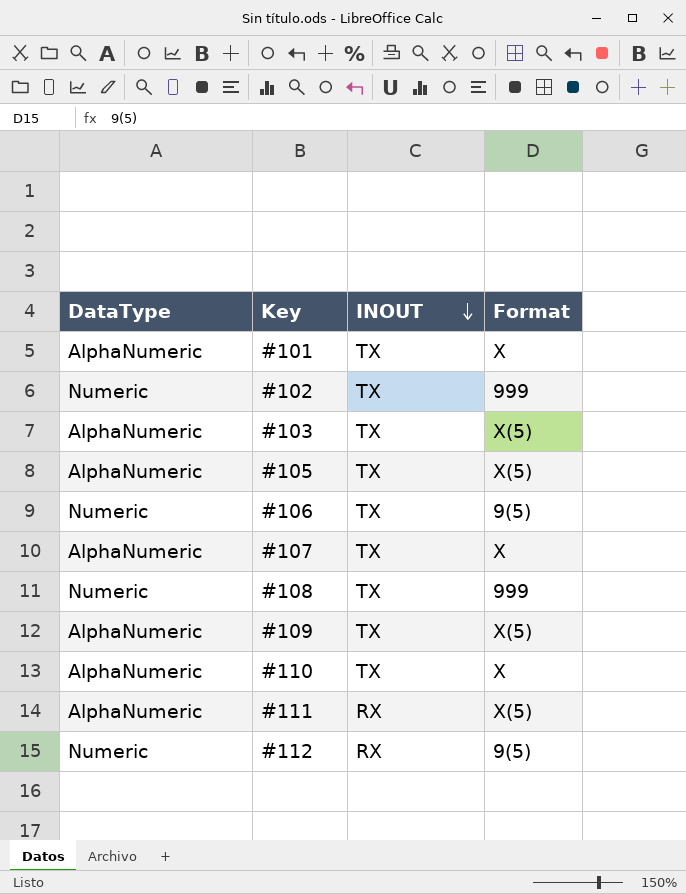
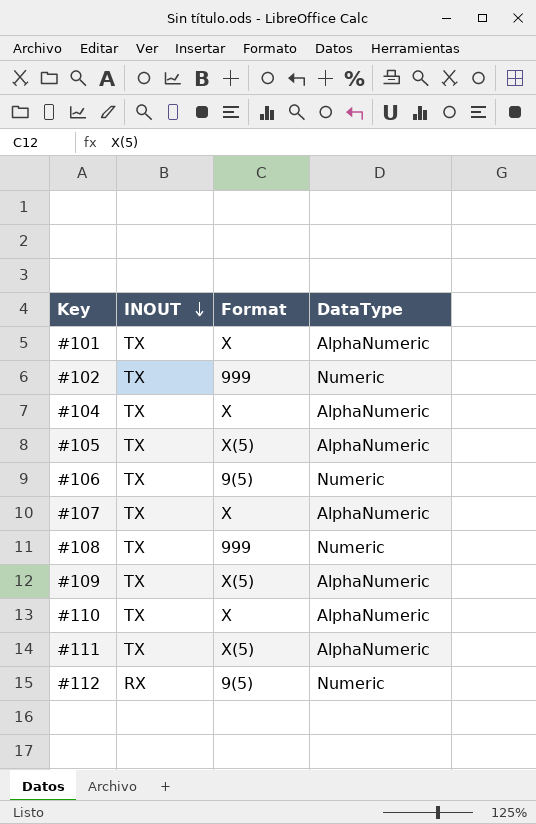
column DataType | position: 1 -> 4
row #103: AlphaNumeric | TX | X(5) -> none
row #104: none -> TX | X | AlphaNumeric
#111 | INOUT: RX -> TX

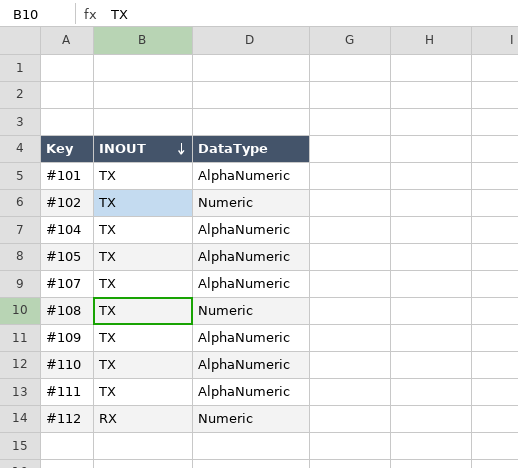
column Format | position: 3 -> none
row #106: TX | 9(5) | Numeric -> none

